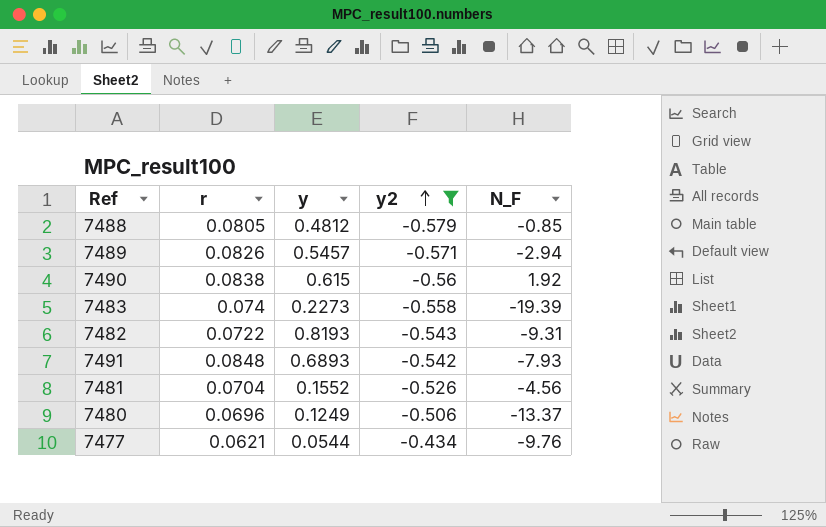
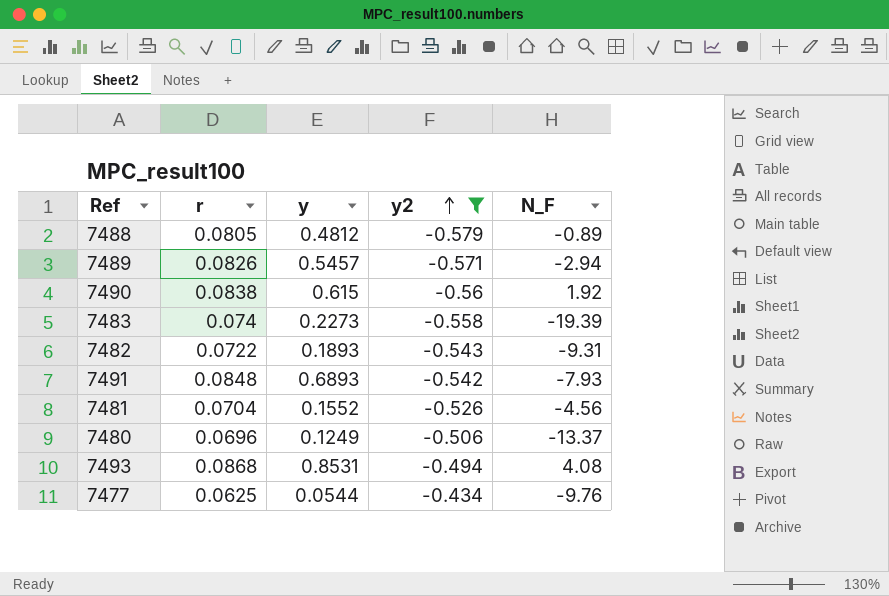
7488 | N_F: -0.85 -> -0.89
7482 | y: 0.8193 -> 0.1893
row 7493: none -> 0.0868 | 0.8531 | -0.494 | 4.08
7477 | r: 0.0621 -> 0.0625

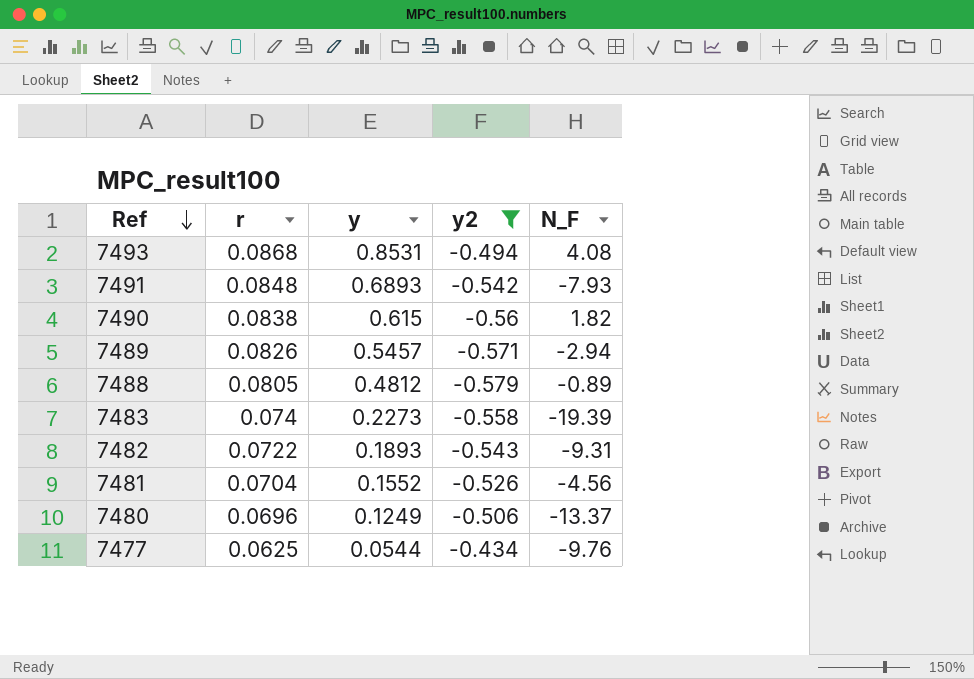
row order: y2 ascending -> Ref descending
7490 | N_F: 1.92 -> 1.82

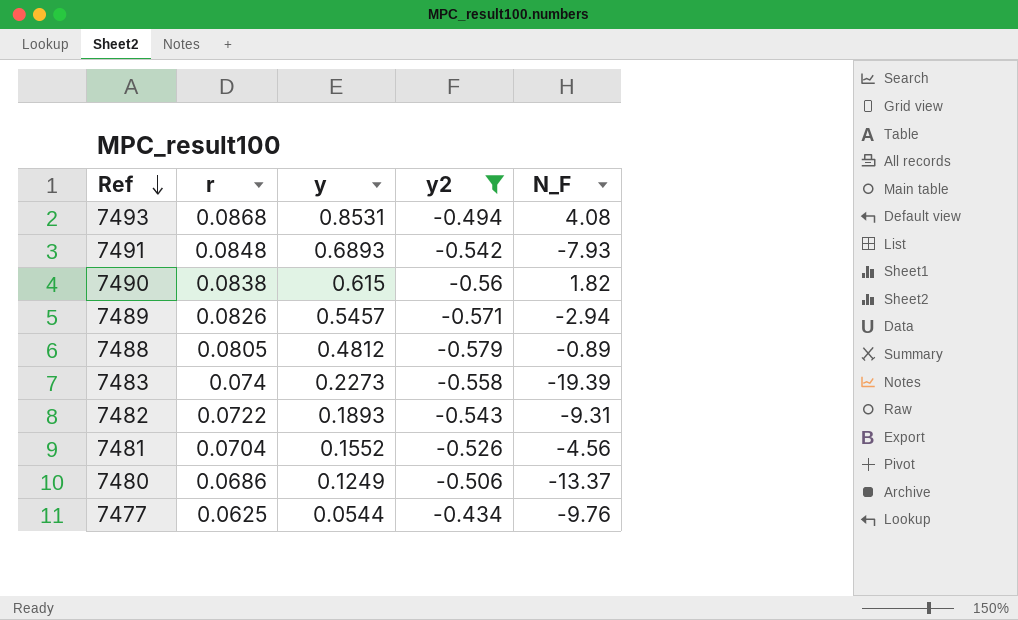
7480 | r: 0.0696 -> 0.0686

